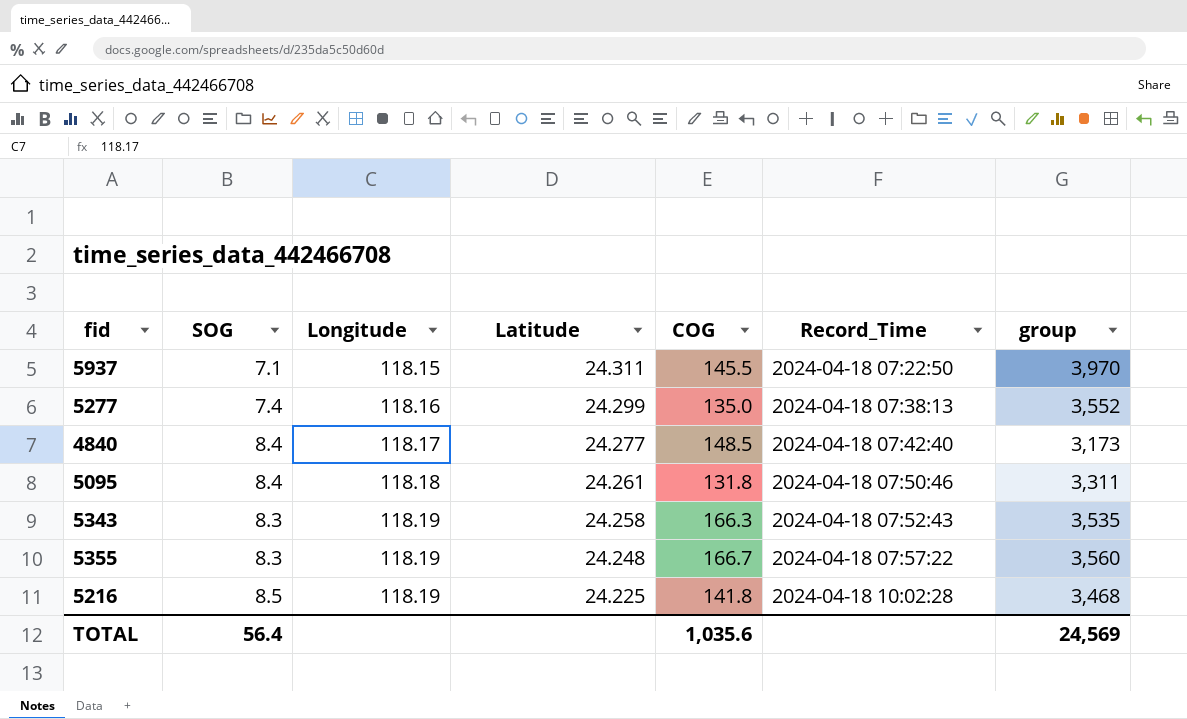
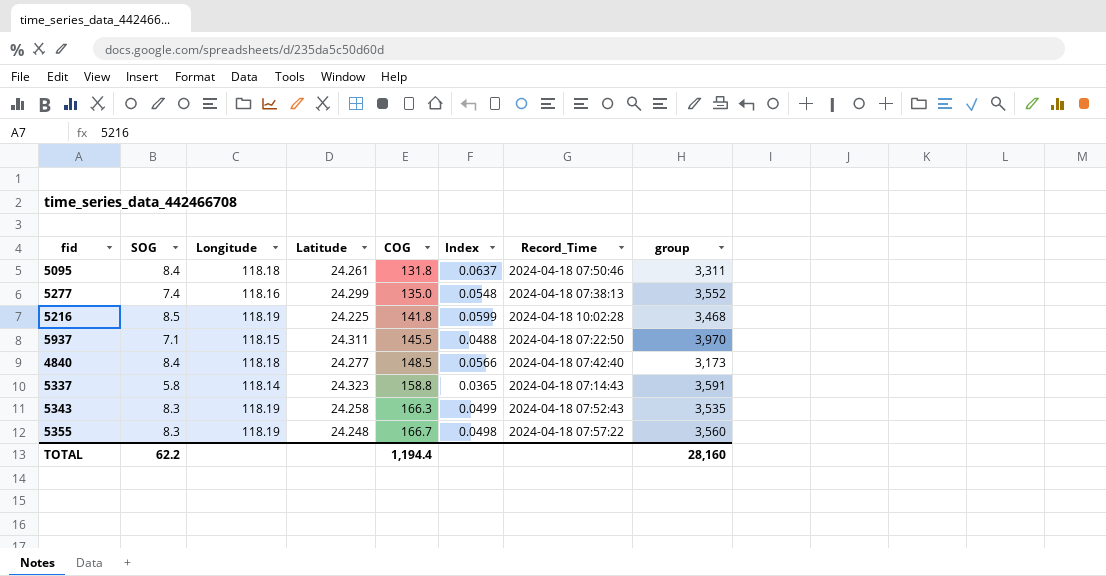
row order: Longitude ascending -> COG ascending
column Index | formula: none -> [SOG] / [COG]
4840 | Longitude: 118.17 -> 118.18
row 5337: none -> 5.8 | 118.14 | 24.323 | 158.8 | 0.0365 | 2024-04-18 07:14:43 | 3,591
TOTAL | SOG: 56.4 -> 62.2
TOTAL | COG: 1,035.6 -> 1,194.4
TOTAL | group: 24,569 -> 28,160

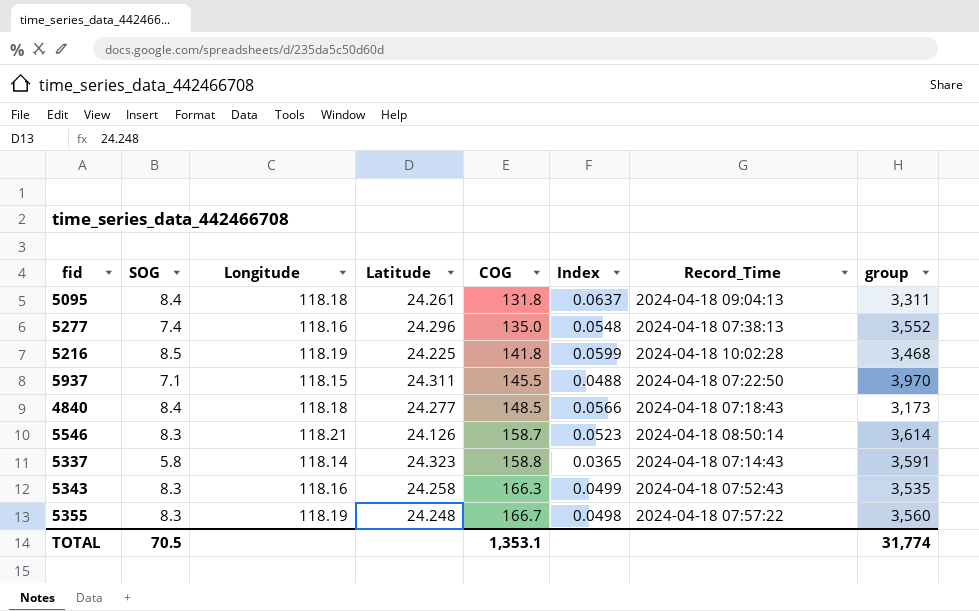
5095 | Record_Time: 2024-04-18 07:50:46 -> 2024-04-18 09:04:13
5277 | Latitude: 24.299 -> 24.296
4840 | Record_Time: 2024-04-18 07:42:40 -> 2024-04-18 07:18:43
row 5546: none -> 8.3 | 118.21 | 24.126 | 158.7 | 0.0523 | 2024-04-18 08:50:14 | 3,614
5343 | Longitude: 118.19 -> 118.16
TOTAL | SOG: 62.2 -> 70.5
TOTAL | COG: 1,194.4 -> 1,353.1
TOTAL | group: 28,160 -> 31,774

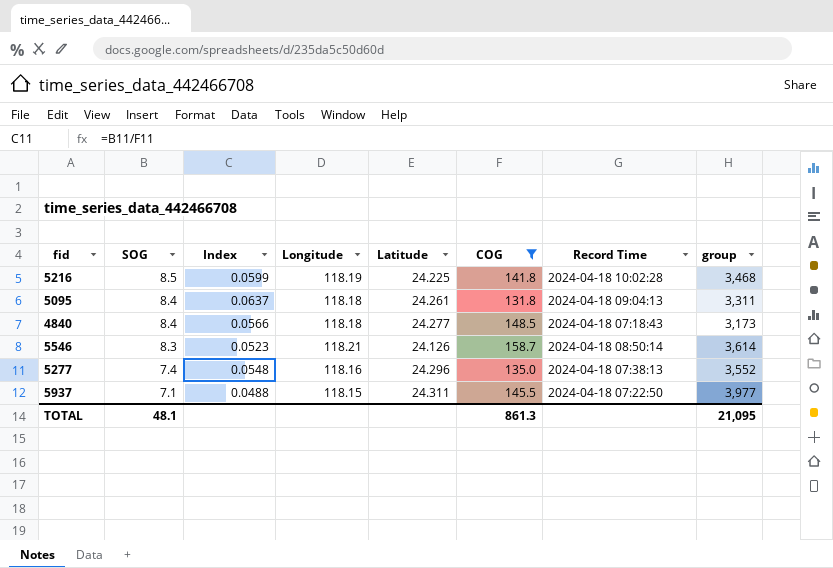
filter: none -> COG <= 158.7
row order: COG ascending -> SOG descending
column Index | position: 6 -> 3
column name: Record_Time -> Record Time
5937 | group: 3,970 -> 3,977
TOTAL | SOG: 70.5 -> 48.1
TOTAL | COG: 1,353.1 -> 861.3
TOTAL | group: 31,774 -> 21,095

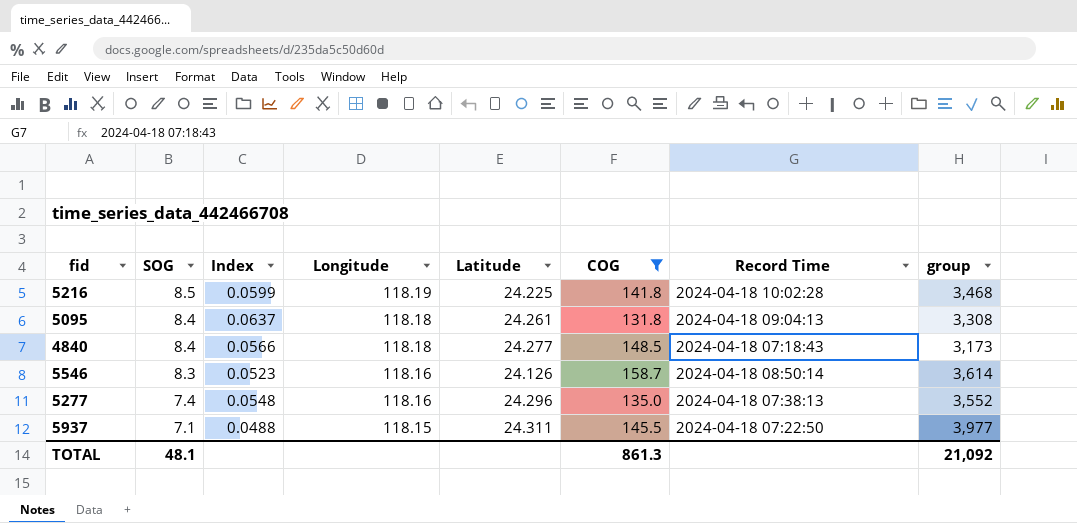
5095 | group: 3,311 -> 3,308
5546 | Longitude: 118.21 -> 118.16
TOTAL | group: 21,095 -> 21,092

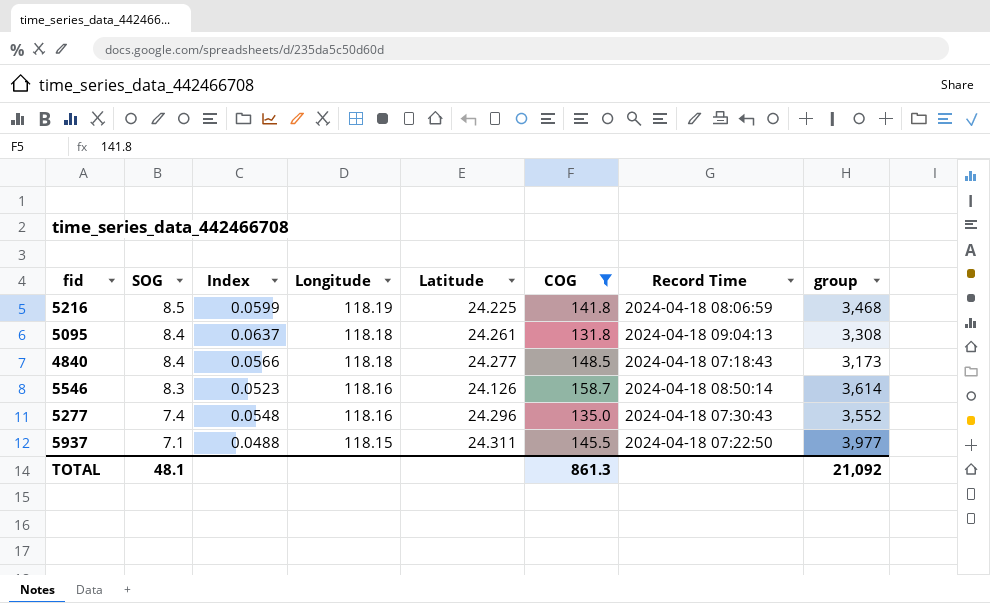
5216 | Record Time: 2024-04-18 10:02:28 -> 2024-04-18 08:06:59
5277 | Record Time: 2024-04-18 07:38:13 -> 2024-04-18 07:30:43

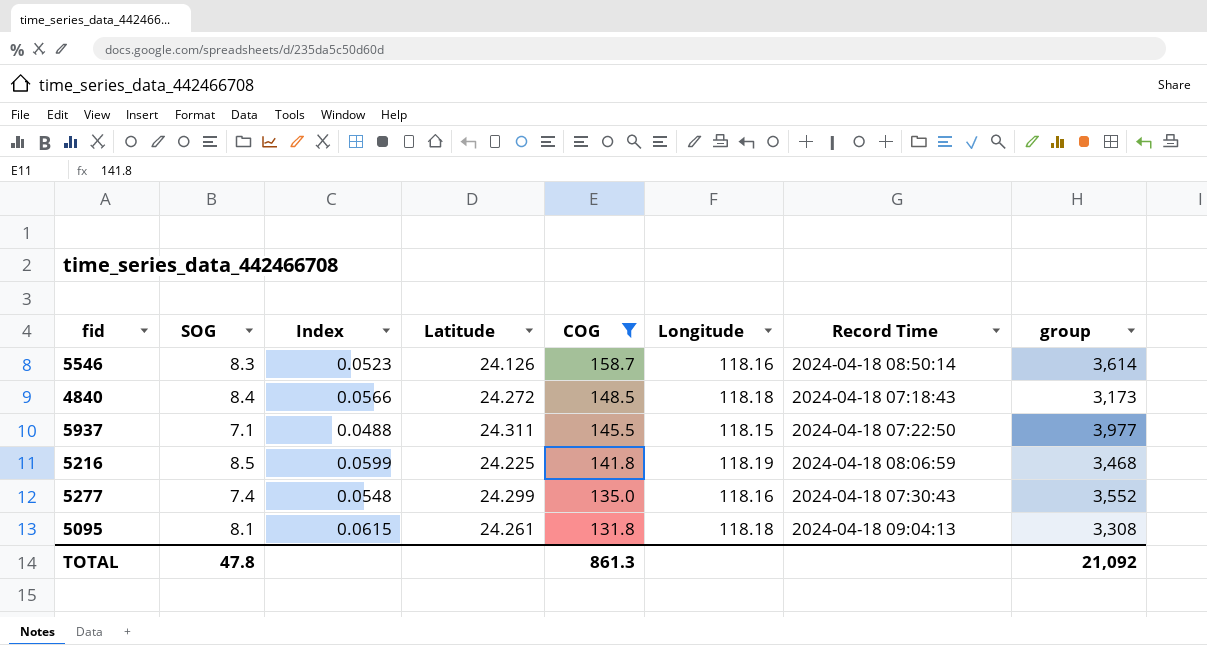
row order: SOG descending -> COG descending
column Longitude | position: 4 -> 6
4840 | Latitude: 24.277 -> 24.272
5277 | Latitude: 24.296 -> 24.299
5095 | SOG: 8.4 -> 8.1
5095 | Index: 0.0637 -> 0.0615
TOTAL | SOG: 48.1 -> 47.8

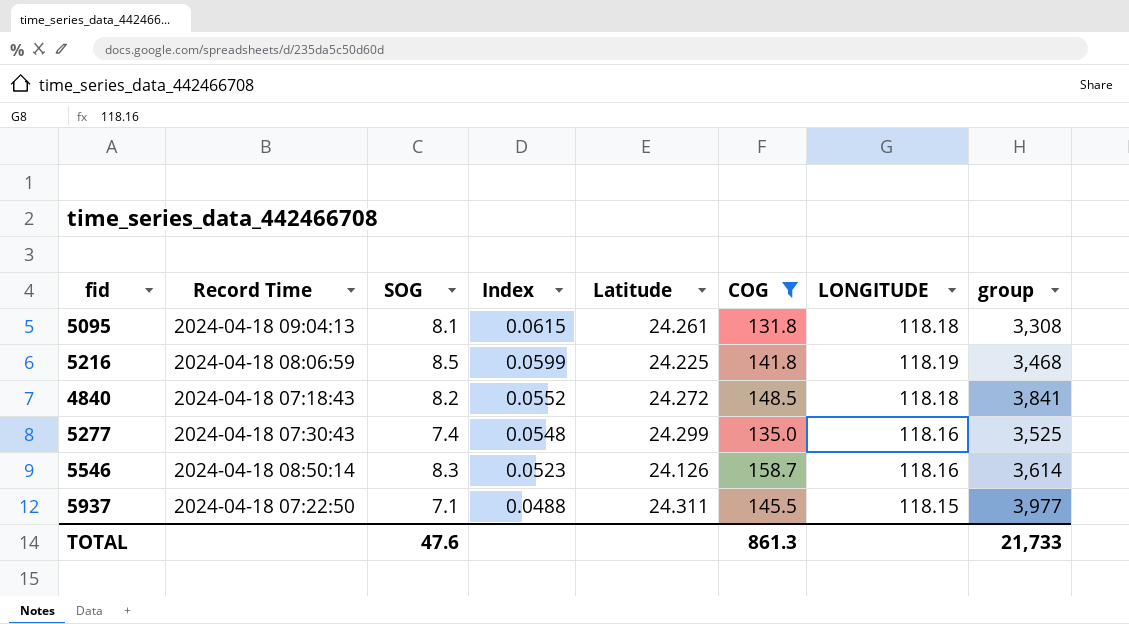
row order: COG descending -> Index descending
column Record Time | position: 7 -> 2
column name: Longitude -> LONGITUDE
4840 | SOG: 8.4 -> 8.2
4840 | Index: 0.0566 -> 0.0552
4840 | group: 3,173 -> 3,841
5277 | group: 3,552 -> 3,525
TOTAL | SOG: 47.8 -> 47.6
TOTAL | group: 21,092 -> 21,733

